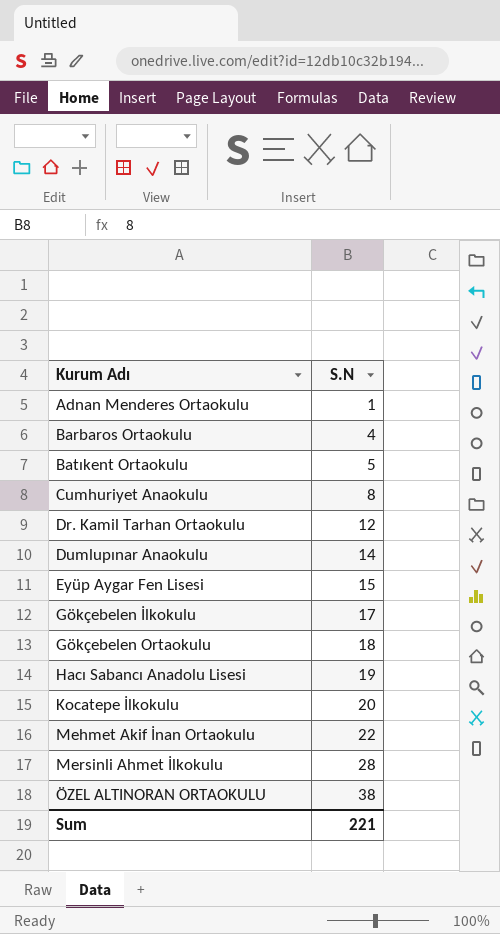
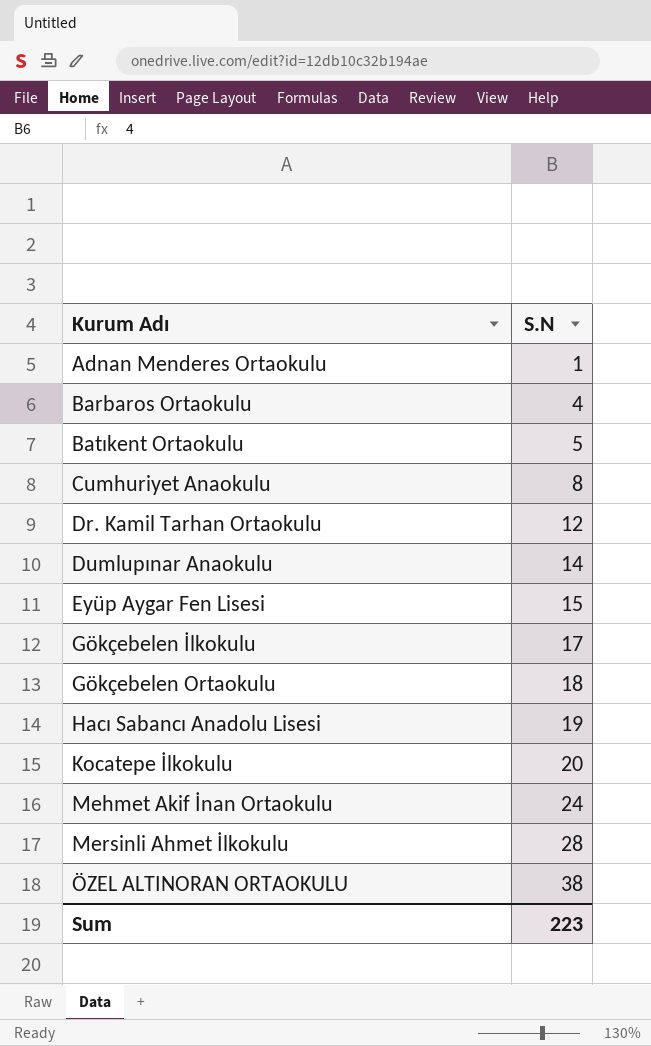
Mehmet Akif İnan Ortaokulu | S.N: 22 -> 24
Sum | S.N: 221 -> 223

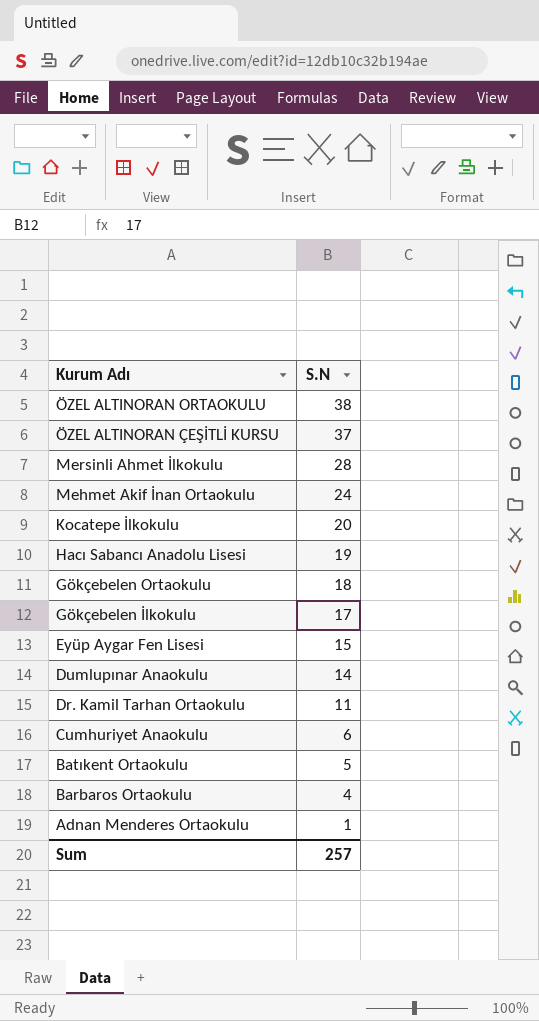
row order: Kurum Adı ascending -> Kurum Adı descending
row ÖZEL ALTINORAN ÇEŞİTLİ KURSU: none -> 37
Dr. Kamil Tarhan Ortaokulu | S.N: 12 -> 11
Cumhuriyet Anaokulu | S.N: 8 -> 6
Sum | S.N: 223 -> 257

